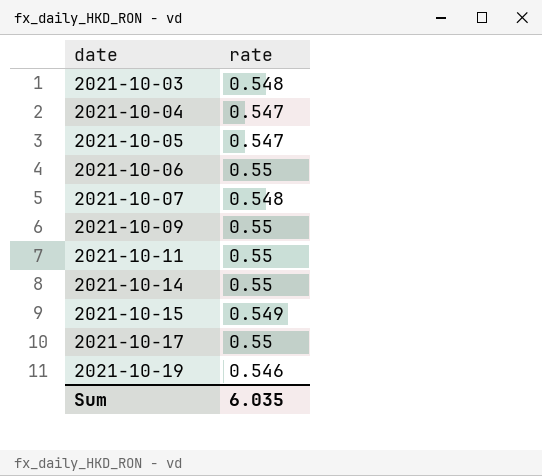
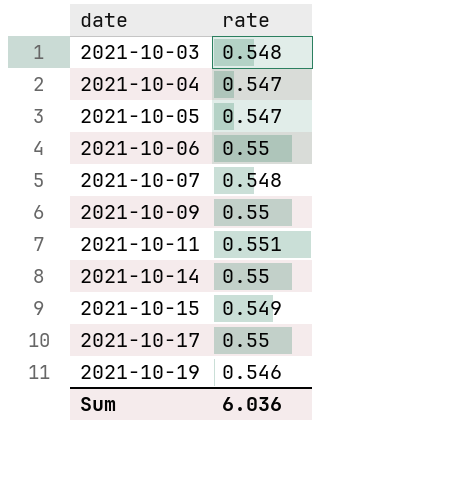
2021-10-11 | rate: 0.55 -> 0.551
Sum | rate: 6.035 -> 6.036

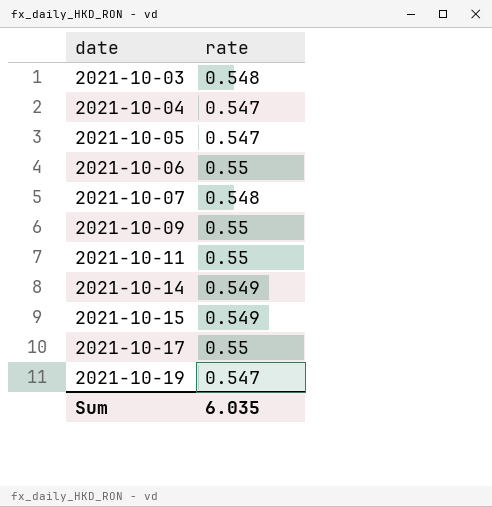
2021-10-11 | rate: 0.551 -> 0.55
2021-10-14 | rate: 0.55 -> 0.549
2021-10-19 | rate: 0.546 -> 0.547
Sum | rate: 6.036 -> 6.035

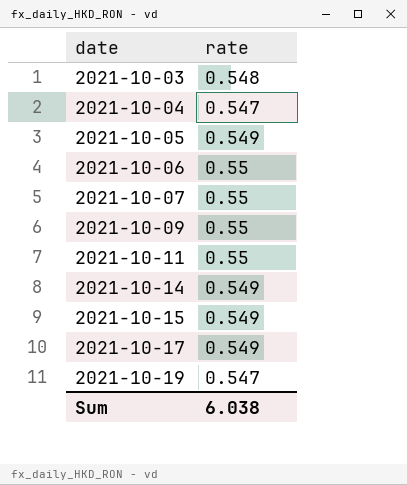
2021-10-05 | rate: 0.547 -> 0.549
2021-10-07 | rate: 0.548 -> 0.55
2021-10-17 | rate: 0.55 -> 0.549
Sum | rate: 6.035 -> 6.038

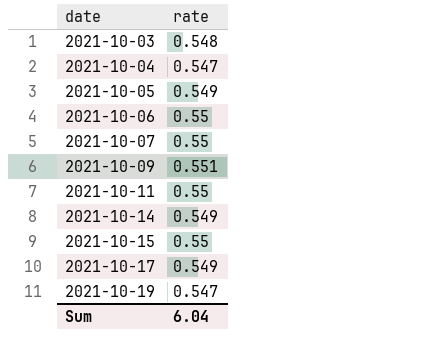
2021-10-09 | rate: 0.55 -> 0.551
2021-10-15 | rate: 0.549 -> 0.55
Sum | rate: 6.038 -> 6.04

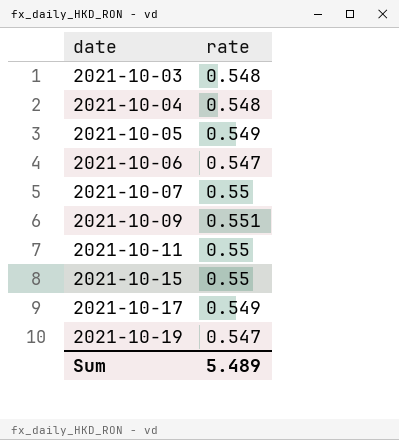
row 2021-10-14: 0.549 -> none
2021-10-04 | rate: 0.547 -> 0.548
2021-10-06 | rate: 0.55 -> 0.547
Sum | rate: 6.04 -> 5.489

